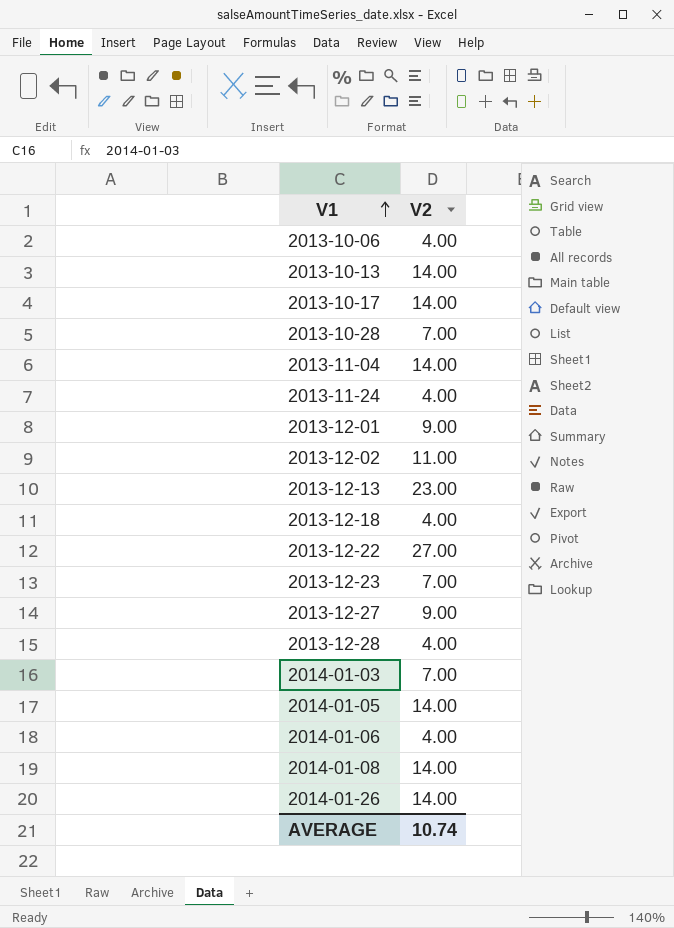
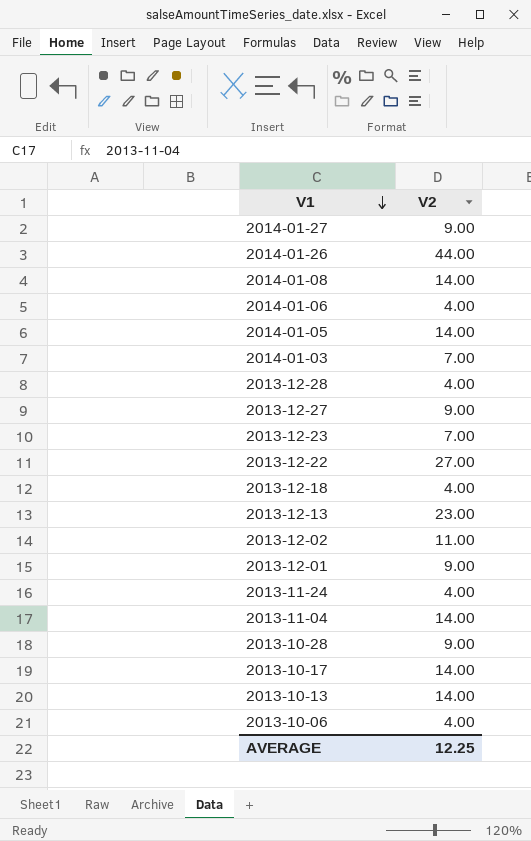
row order: V1 ascending -> V1 descending
row 2014-01-27: none -> 9.00
2014-01-26 | V2: 14.00 -> 44.00
2013-10-28 | V2: 7.00 -> 9.00
AVERAGE | V2: 10.74 -> 12.25

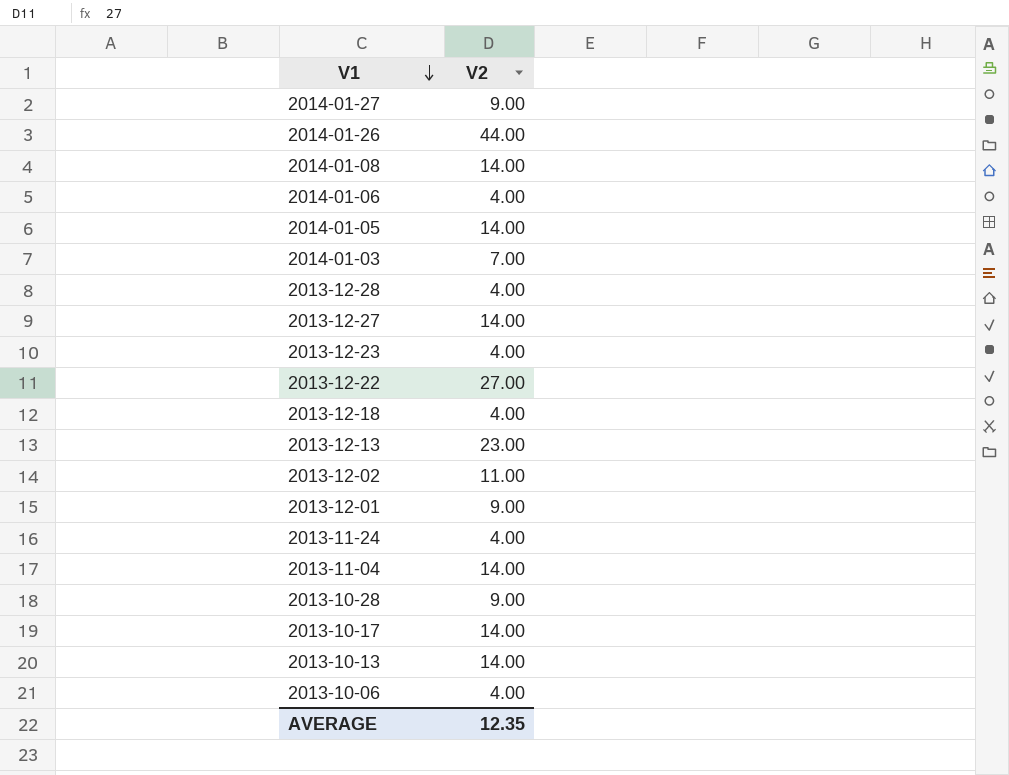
2013-12-27 | V2: 9.00 -> 14.00
2013-12-23 | V2: 7.00 -> 4.00
AVERAGE | V2: 12.25 -> 12.35

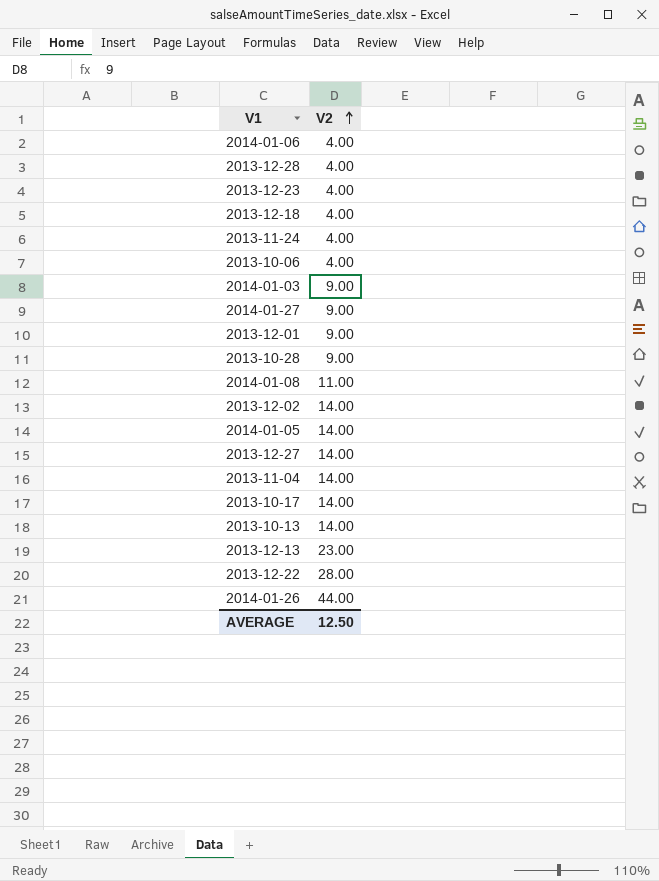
row order: V1 descending -> V2 ascending
2014-01-03 | V2: 7.00 -> 9.00
2014-01-08 | V2: 14.00 -> 11.00
2013-12-02 | V2: 11.00 -> 14.00
2013-12-22 | V2: 27.00 -> 28.00
AVERAGE | V2: 12.35 -> 12.50

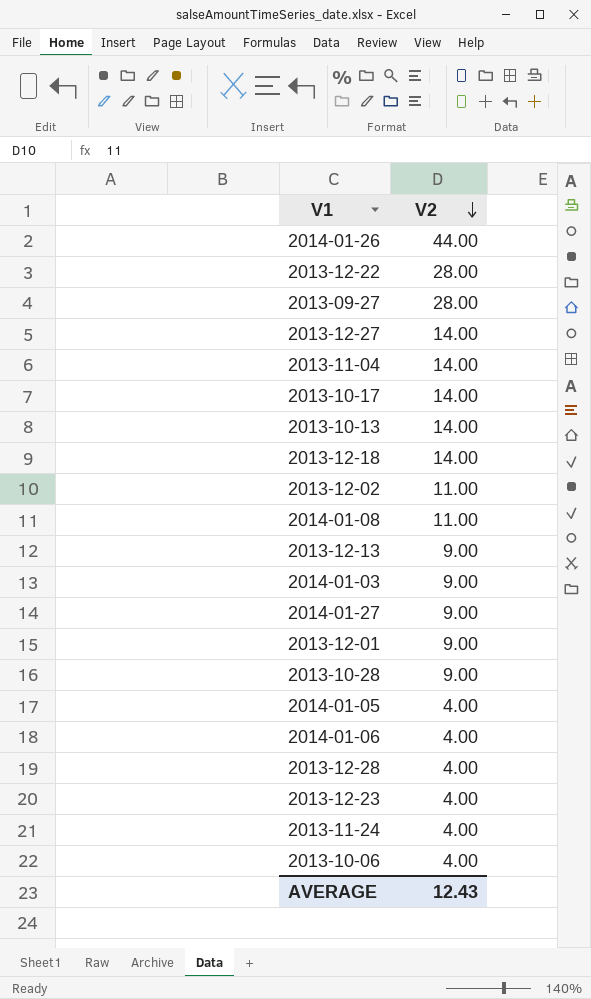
row order: V2 ascending -> V2 descending
row 2013-09-27: none -> 28.00
2013-12-18 | V2: 4.00 -> 14.00
2013-12-02 | V2: 14.00 -> 11.00
2013-12-13 | V2: 23.00 -> 9.00
2014-01-05 | V2: 14.00 -> 4.00
AVERAGE | V2: 12.50 -> 12.43

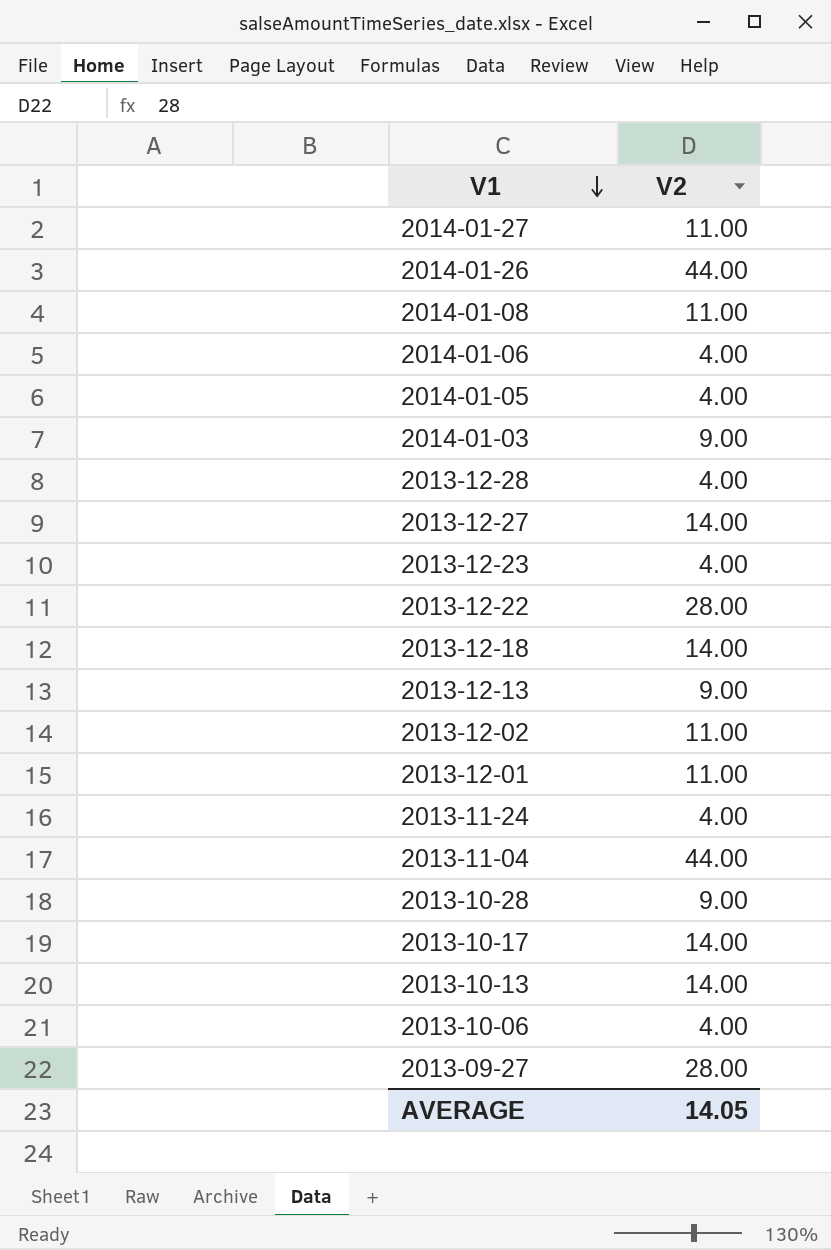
row order: V2 descending -> V1 descending
2014-01-27 | V2: 9.00 -> 11.00
2013-12-01 | V2: 9.00 -> 11.00
2013-11-04 | V2: 14.00 -> 44.00
AVERAGE | V2: 12.43 -> 14.05

